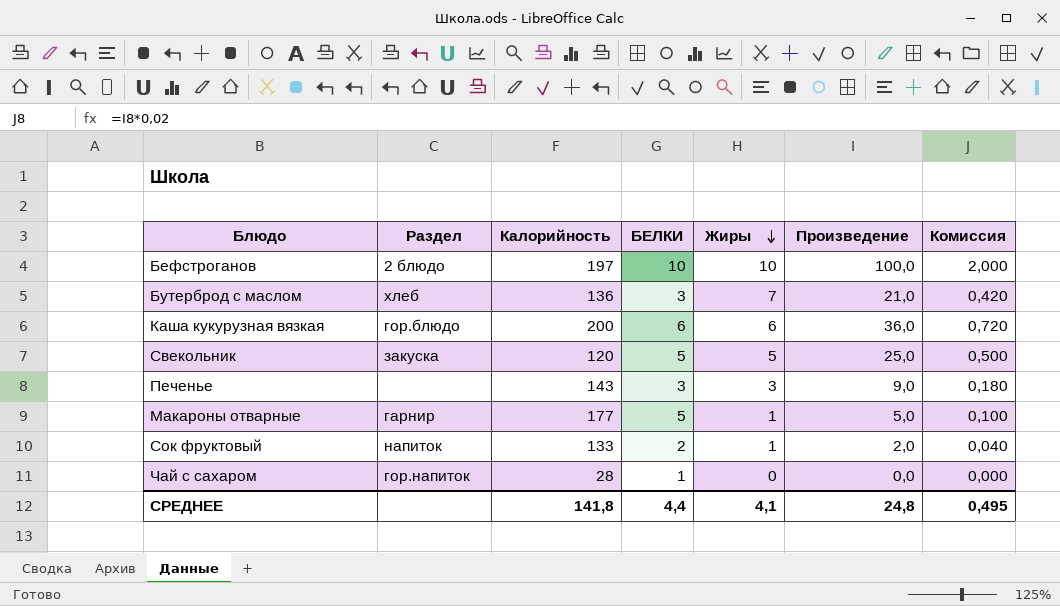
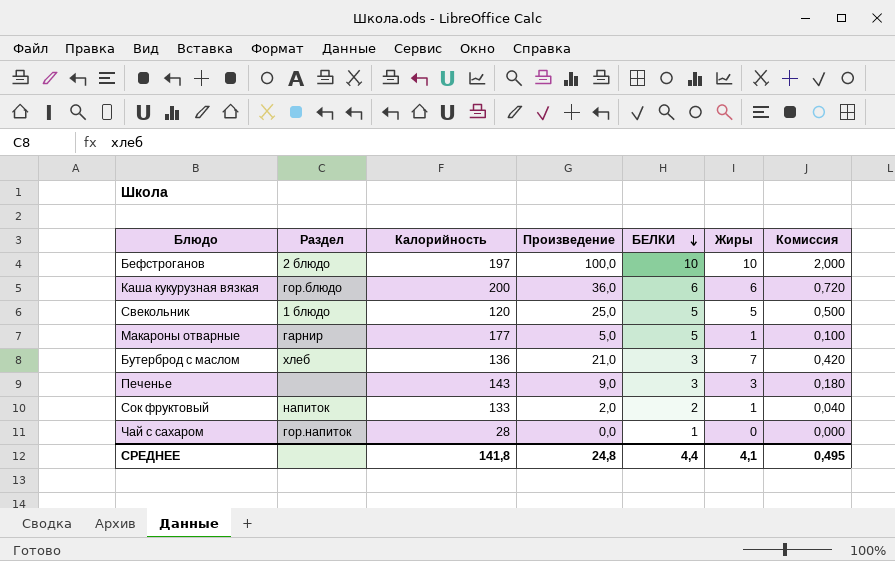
row order: Жиры descending -> БЕЛКИ descending
column Произведение | position: 6 -> 4
Свекольник | Раздел: закуска -> 1 блюдо

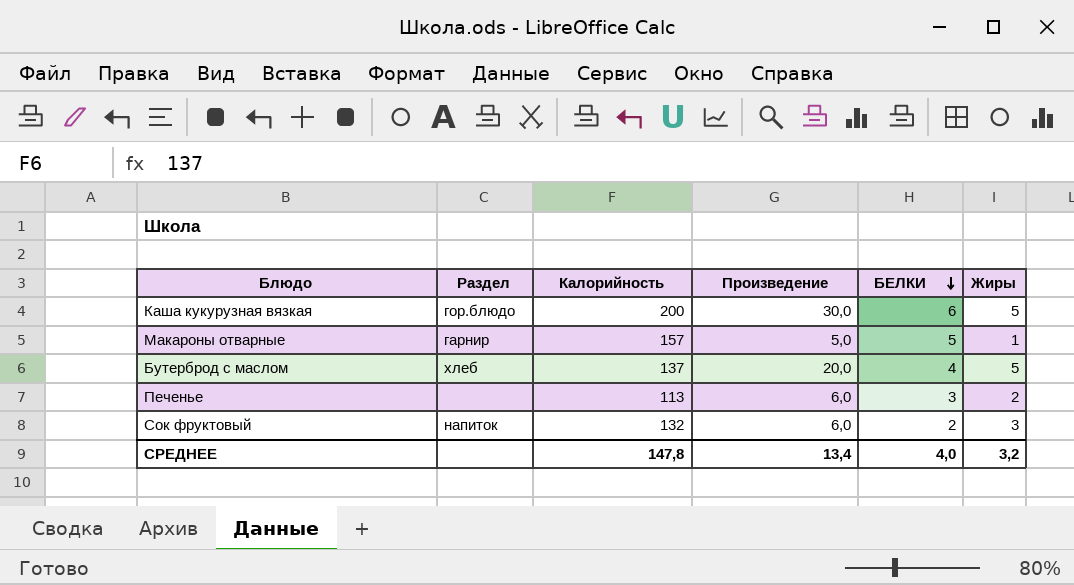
column Комиссия | formula: [Произведение] * 0,02 -> none
row Бефстроганов: 2 блюдо | 197 | 100,0 | 10 | 10 | 2,000 -> none
row Свекольник: 1 блюдо | 120 | 25,0 | 5 | 5 | 0,500 -> none
row Чай с сахаром: гор.напиток | 28 | 0,0 | 1 | 0 | 0,000 -> none
Каша кукурузная вязкая | Произведение: 36,0 -> 30,0
Каша кукурузная вязкая | Жиры: 6 -> 5
Макароны отварные | Калорийность: 177 -> 157
Бутерброд с маслом | Калорийность: 136 -> 137
Бутерброд с маслом | Произведение: 21,0 -> 20,0
Бутерброд с маслом | БЕЛКИ: 3 -> 4
Бутерброд с маслом | Жиры: 7 -> 5
Печенье | Калорийность: 143 -> 113
Печенье | Произведение: 9,0 -> 6,0
Печенье | Жиры: 3 -> 2
Сок фруктовый | Калорийность: 133 -> 132
Сок фруктовый | Произведение: 2,0 -> 6,0
Сок фруктовый | Жиры: 1 -> 3
СРЕДНЕЕ | Калорийность: 141,8 -> 147,8
СРЕДНЕЕ | Произведение: 24,8 -> 13,4
СРЕДНЕЕ | БЕЛКИ: 4,4 -> 4,0
СРЕДНЕЕ | Жиры: 4,1 -> 3,2

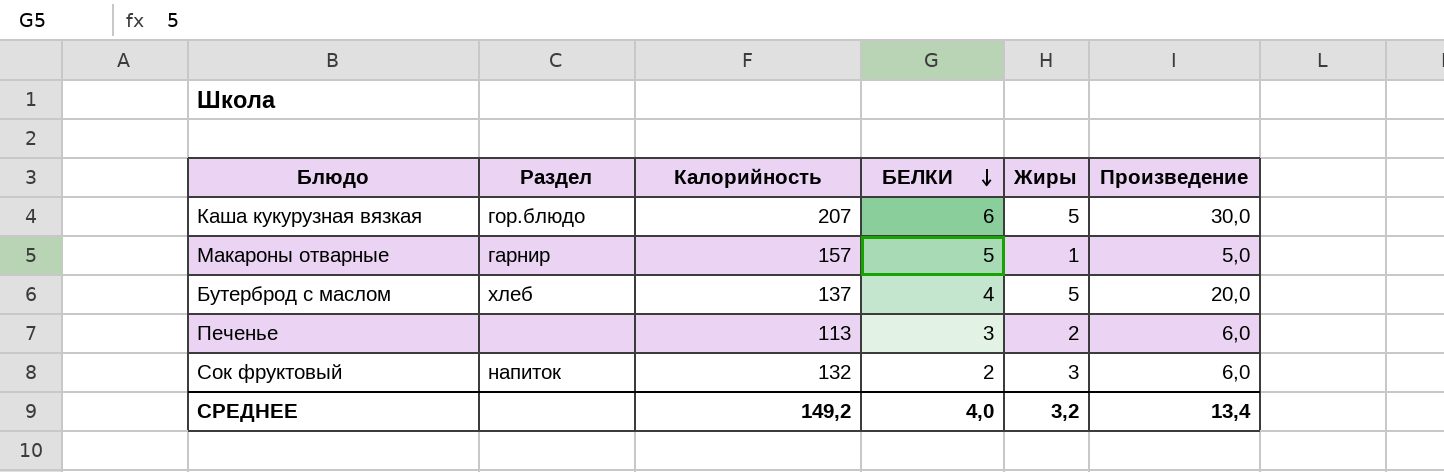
column Произведение | position: 4 -> 6
Каша кукурузная вязкая | Калорийность: 200 -> 207
СРЕДНЕЕ | Калорийность: 147,8 -> 149,2

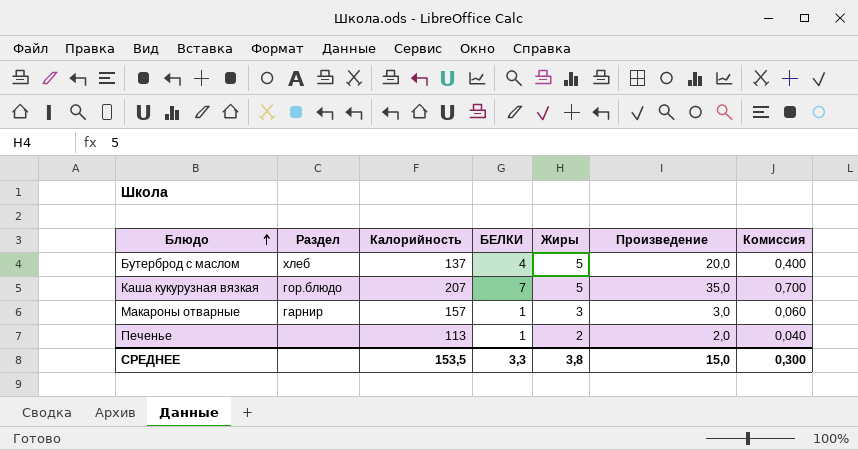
row order: БЕЛКИ descending -> Блюдо ascending
column Комиссия | formula: none -> [Произведение] * 0,02
row Сок фруктовый: напиток | 132 | 2 | 3 | 6,0 -> none
Каша кукурузная вязкая | БЕЛКИ: 6 -> 7
Каша кукурузная вязкая | Произведение: 30,0 -> 35,0
Макароны отварные | БЕЛКИ: 5 -> 1
Макароны отварные | Жиры: 1 -> 3
Макароны отварные | Произведение: 5,0 -> 3,0
Печенье | БЕЛКИ: 3 -> 1
Печенье | Произведение: 6,0 -> 2,0
СРЕДНЕЕ | Калорийность: 149,2 -> 153,5
СРЕДНЕЕ | БЕЛКИ: 4,0 -> 3,3
СРЕДНЕЕ | Жиры: 3,2 -> 3,8
СРЕДНЕЕ | Произведение: 13,4 -> 15,0

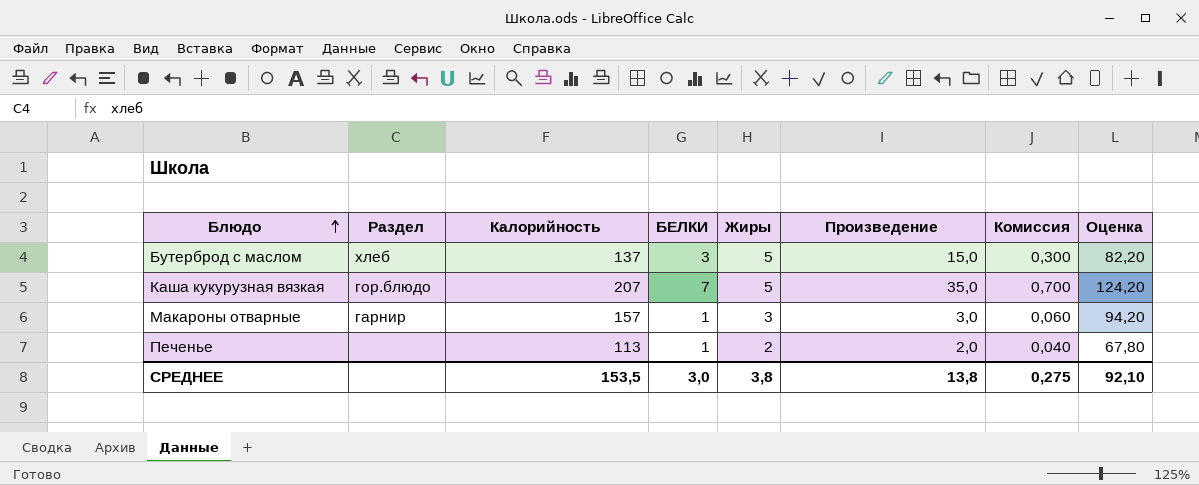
column Оценка | formula: none -> [Калорийность] * 0,6
Бутерброд с маслом | БЕЛКИ: 4 -> 3
Бутерброд с маслом | Произведение: 20,0 -> 15,0
Бутерброд с маслом | Комиссия: 0,400 -> 0,300
СРЕДНЕЕ | БЕЛКИ: 3,3 -> 3,0
СРЕДНЕЕ | Произведение: 15,0 -> 13,8
СРЕДНЕЕ | Комиссия: 0,300 -> 0,275

